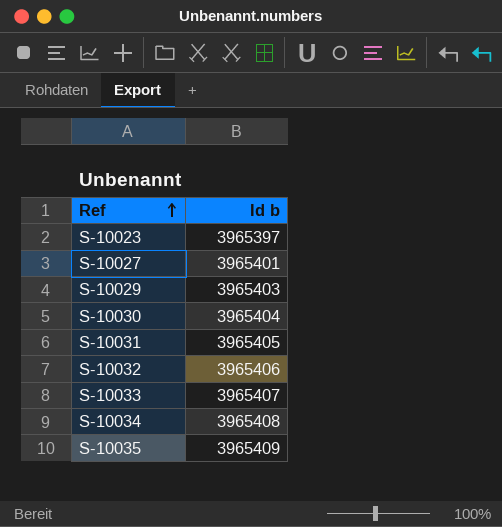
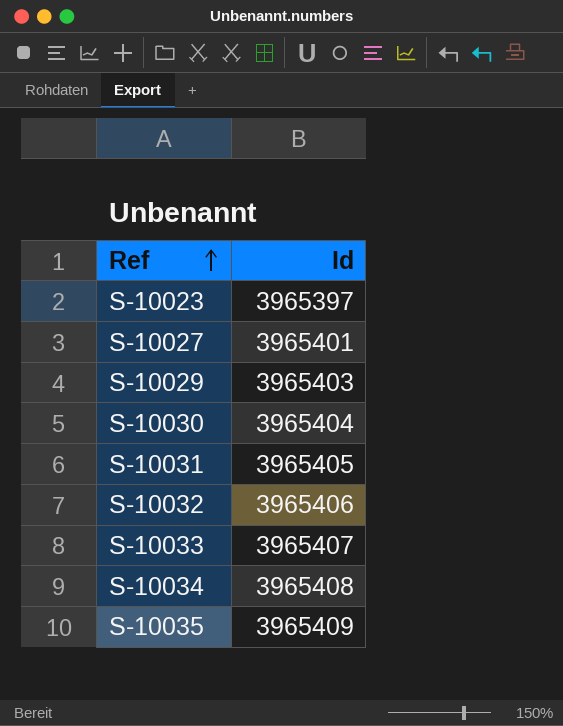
column name: Id b -> Id

